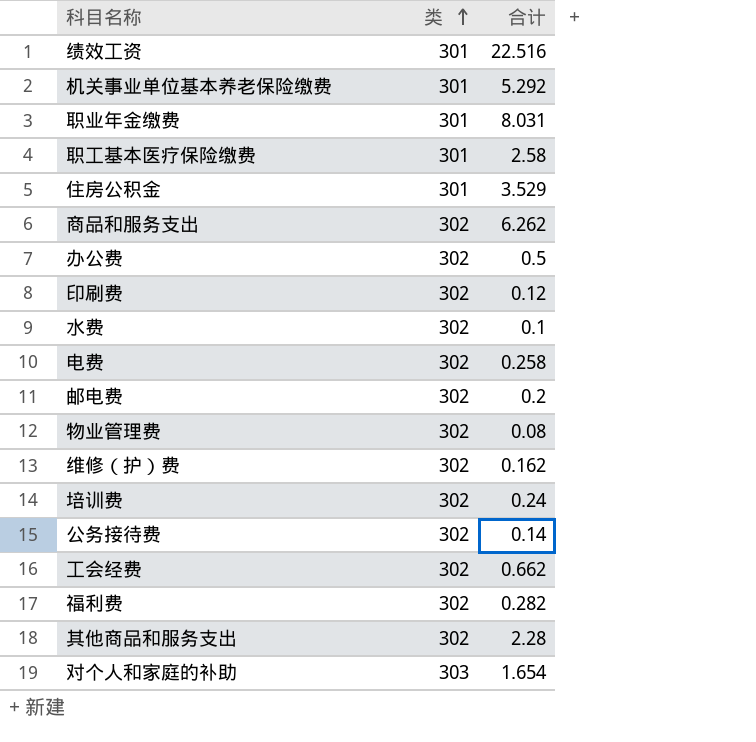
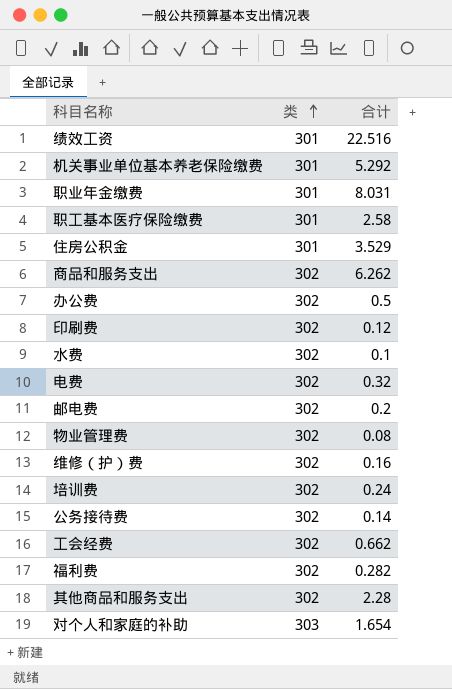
电费 | 合计: 0.258 -> 0.32
维修（护）费 | 合计: 0.162 -> 0.16

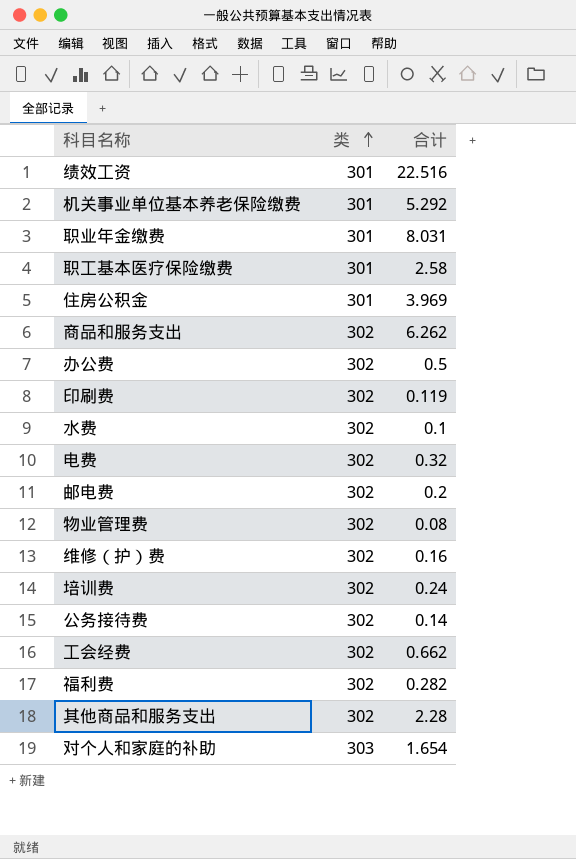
住房公积金 | 合计: 3.529 -> 3.969
印刷费 | 合计: 0.12 -> 0.119

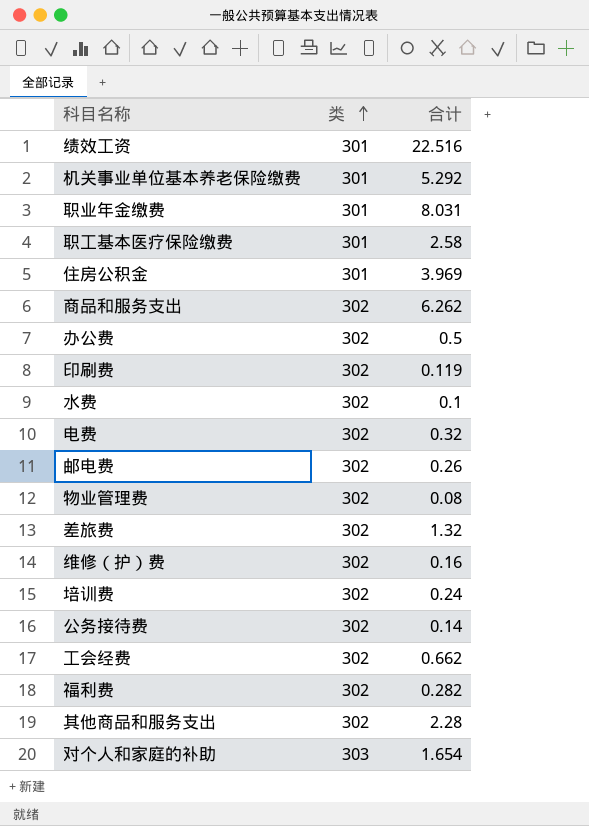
邮电费 | 合计: 0.2 -> 0.26
row 差旅费: none -> 302 | 1.32

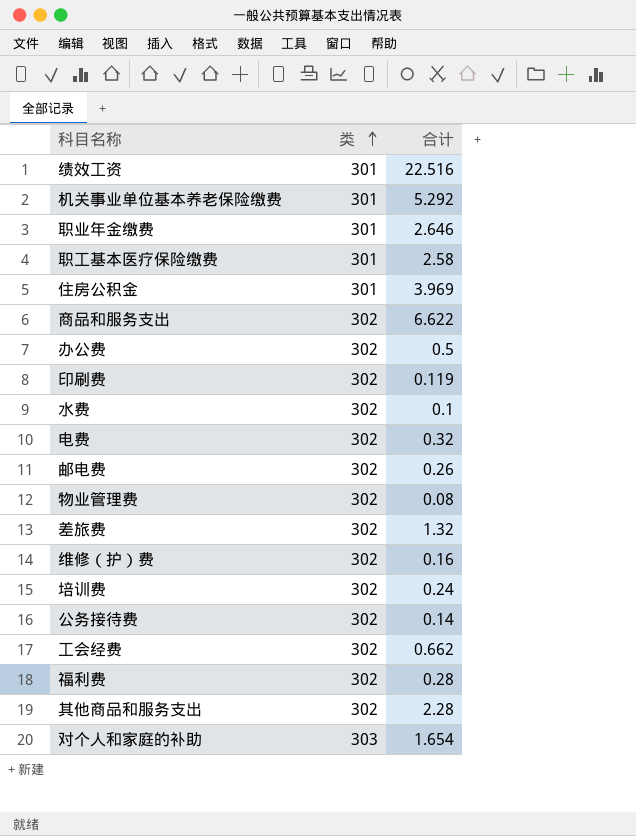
职业年金缴费 | 合计: 8.031 -> 2.646
商品和服务支出 | 合计: 6.262 -> 6.622
福利费 | 合计: 0.282 -> 0.28

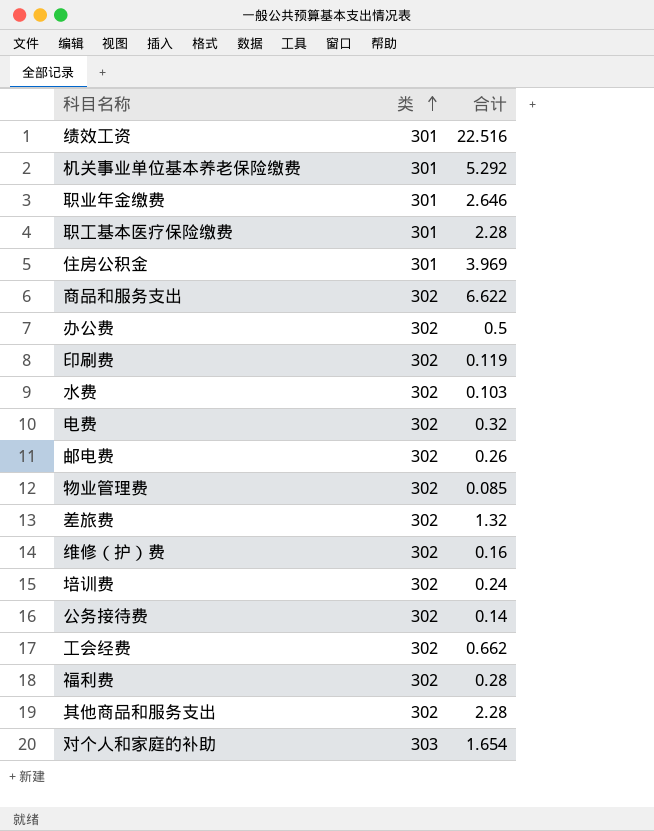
职工基本医疗保险缴费 | 合计: 2.58 -> 2.28
水费 | 合计: 0.1 -> 0.103
物业管理费 | 合计: 0.08 -> 0.085

